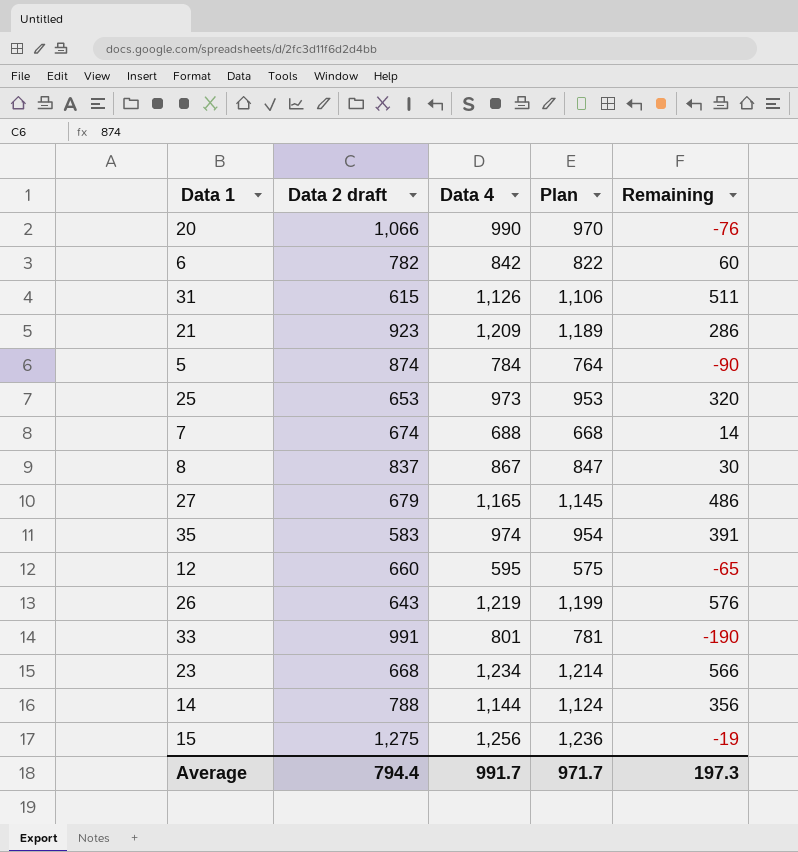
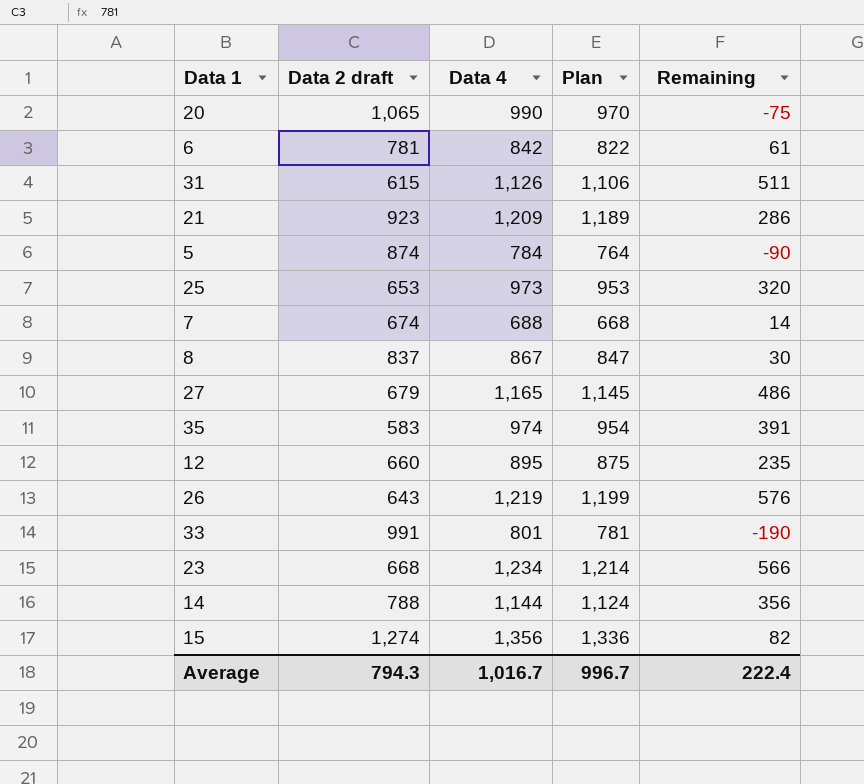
20 | Data 2 draft: 1,066 -> 1,065
20 | Remaining: -76 -> -75
6 | Data 2 draft: 782 -> 781
6 | Remaining: 60 -> 61
12 | Data 4: 595 -> 895
12 | Plan: 575 -> 875
12 | Remaining: -65 -> 235
15 | Data 2 draft: 1,275 -> 1,274
15 | Data 4: 1,256 -> 1,356
15 | Plan: 1,236 -> 1,336
15 | Remaining: -19 -> 82
Average | Data 2 draft: 794.4 -> 794.3
Average | Data 4: 991.7 -> 1,016.7
Average | Plan: 971.7 -> 996.7
Average | Remaining: 197.3 -> 222.4

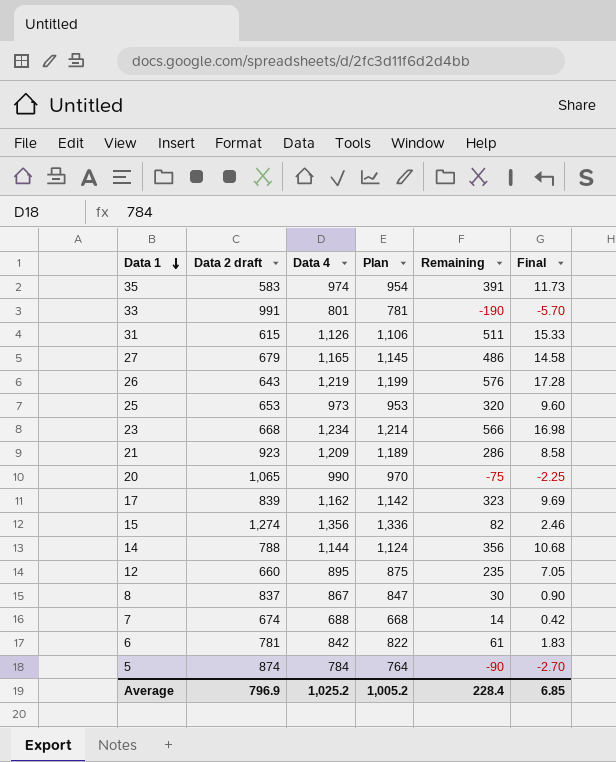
row order: none -> Data 1 descending
column Final | formula: none -> [Remaining] * 0.03
row 17: none -> 839 | 1,162 | 1,142 | 323 | 9.69
Average | Data 2 draft: 794.3 -> 796.9
Average | Data 4: 1,016.7 -> 1,025.2
Average | Plan: 996.7 -> 1,005.2
Average | Remaining: 222.4 -> 228.4

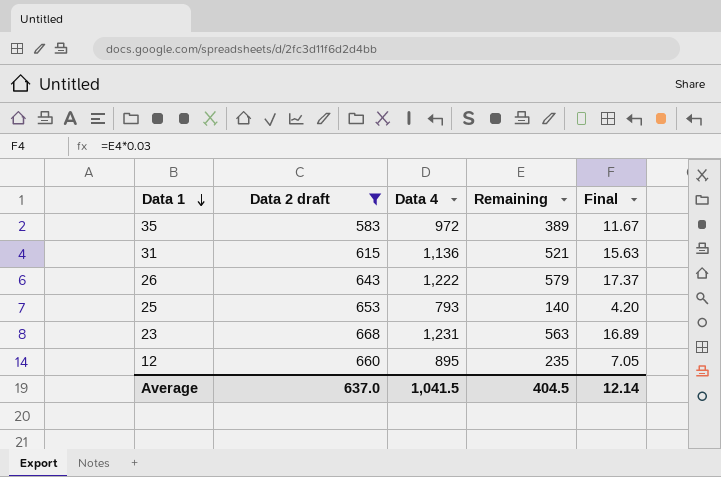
filter: none -> Data 2 draft <= 668
column Plan | formula: [Data 4] - 20 -> none
35 | Data 4: 974 -> 972
35 | Remaining: 391 -> 389
35 | Final: 11.73 -> 11.67
31 | Data 4: 1,126 -> 1,136
31 | Remaining: 511 -> 521
31 | Final: 15.33 -> 15.63
26 | Data 4: 1,219 -> 1,222
26 | Remaining: 576 -> 579
26 | Final: 17.28 -> 17.37
25 | Data 4: 973 -> 793
25 | Remaining: 320 -> 140
25 | Final: 9.60 -> 4.20
23 | Data 4: 1,234 -> 1,231
23 | Remaining: 566 -> 563
23 | Final: 16.98 -> 16.89
Average | Data 2 draft: 796.9 -> 637.0
Average | Data 4: 1,025.2 -> 1,041.5
Average | Remaining: 228.4 -> 404.5
Average | Final: 6.85 -> 12.14

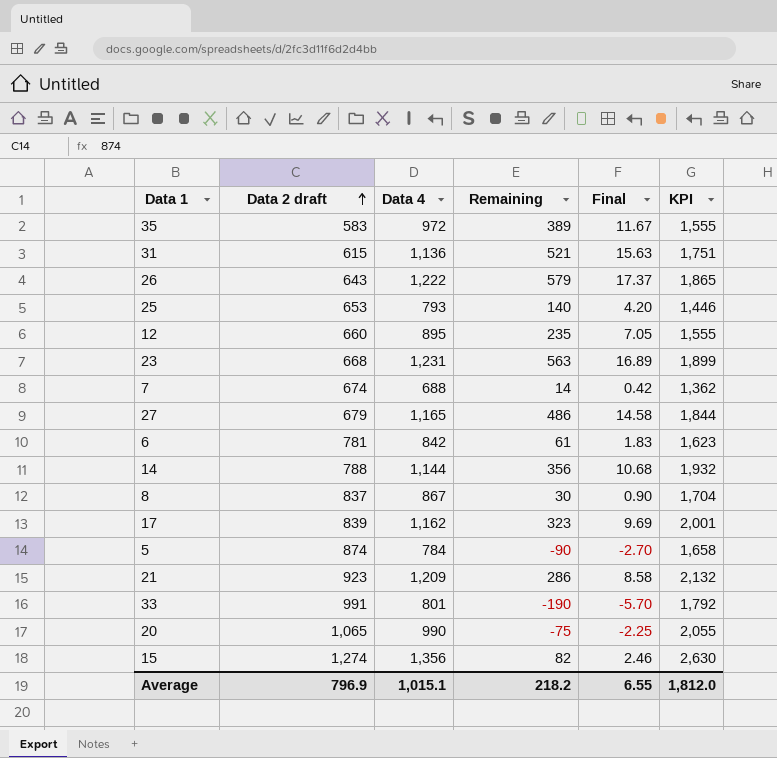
filter: Data 2 draft <= 668 -> none
row order: Data 1 descending -> Data 2 draft ascending
column KPI | formula: none -> [Data 2 draft] + [Data 4]
Average | Data 2 draft: 637.0 -> 796.9
Average | Data 4: 1,041.5 -> 1,015.1
Average | Remaining: 404.5 -> 218.2
Average | Final: 12.14 -> 6.55

